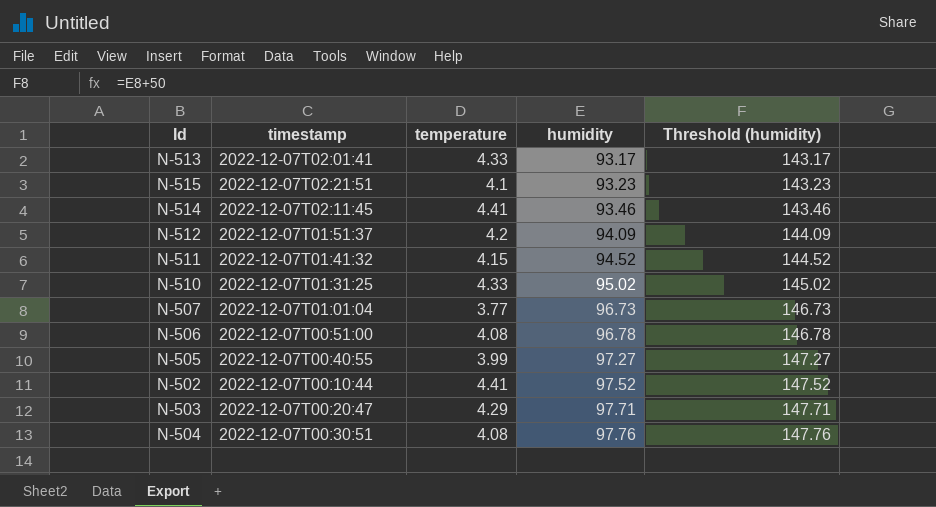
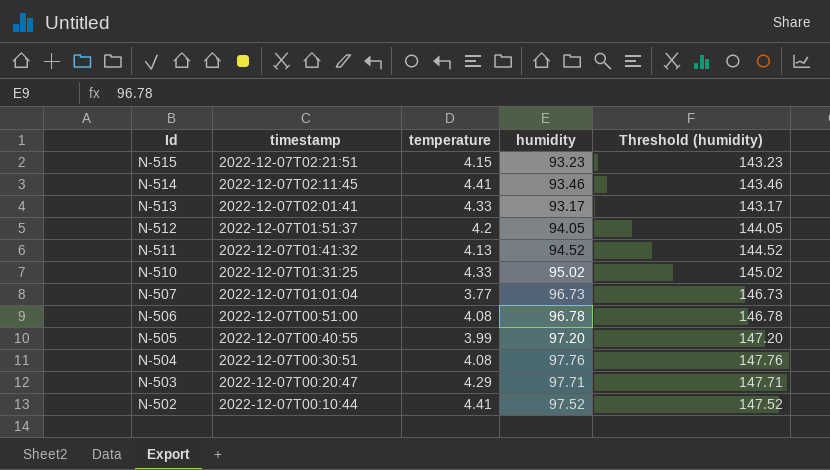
row order: humidity ascending -> Id descending
N-515 | temperature: 4.1 -> 4.15
N-512 | humidity: 94.09 -> 94.05
N-512 | Threshold (humidity): 144.09 -> 144.05
N-511 | temperature: 4.15 -> 4.13
N-505 | humidity: 97.27 -> 97.20
N-505 | Threshold (humidity): 147.27 -> 147.20

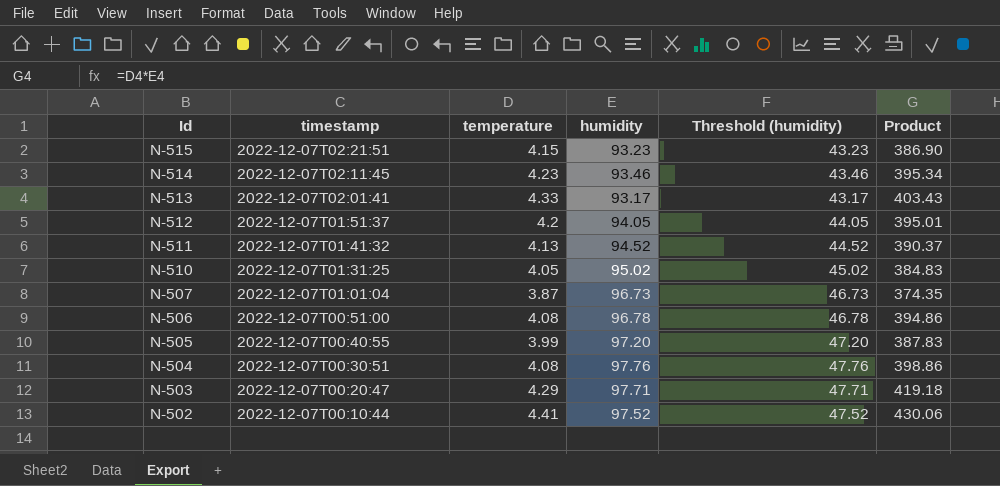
column Threshold (humidity) | formula: [humidity] + 50 -> [humidity] - 50
column Product | formula: none -> [temperature] * [humidity]
N-514 | temperature: 4.41 -> 4.23
N-510 | temperature: 4.33 -> 4.05
N-507 | temperature: 3.77 -> 3.87

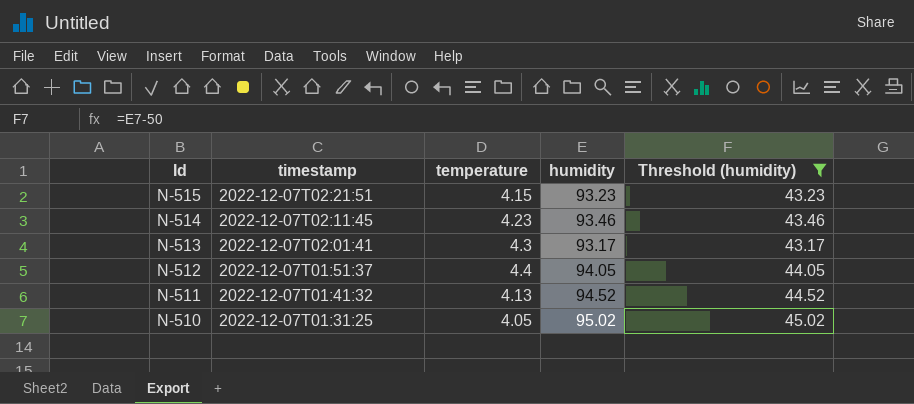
filter: none -> Threshold (humidity) <= 45.02
column Product | formula: [temperature] * [humidity] -> none
N-513 | temperature: 4.33 -> 4.3
N-512 | temperature: 4.2 -> 4.4

